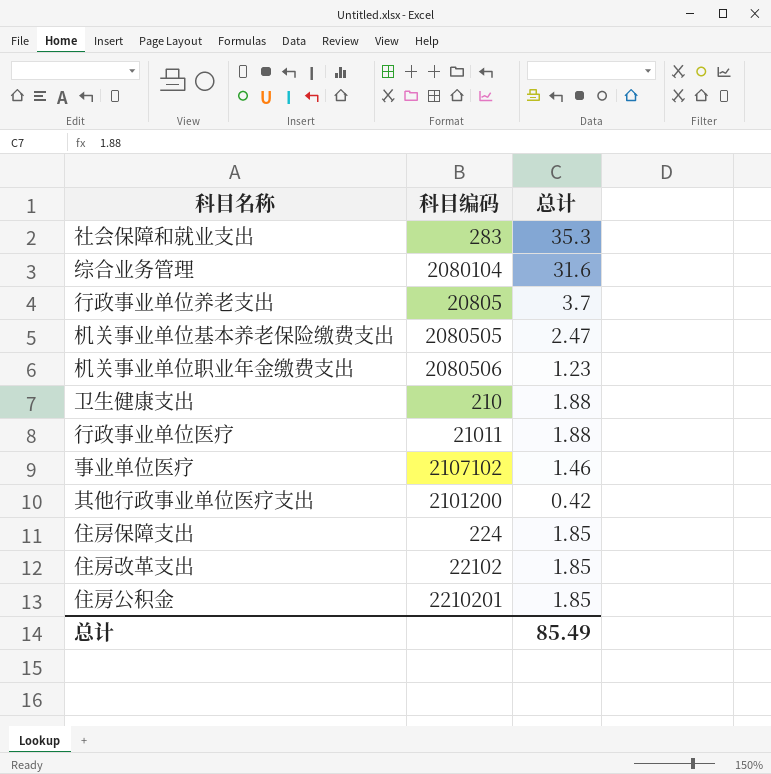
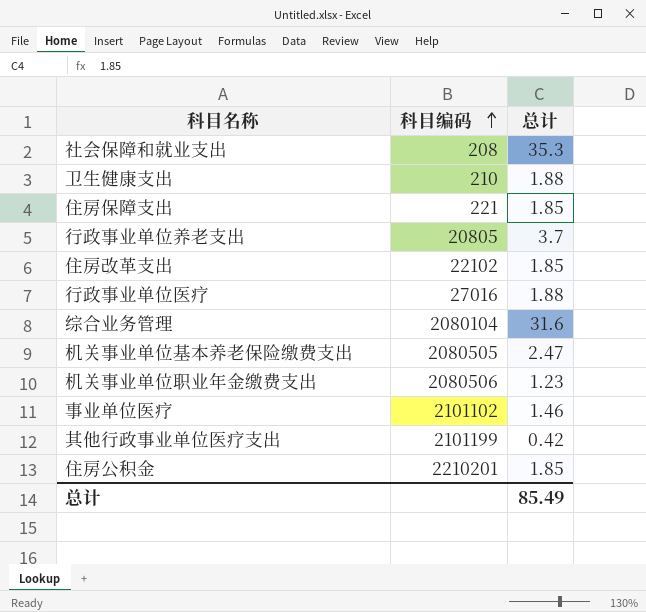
row order: none -> 科目编码 ascending
社会保障和就业支出 | 科目编码: 283 -> 208
住房保障支出 | 科目编码: 224 -> 221
行政事业单位医疗 | 科目编码: 21011 -> 27016
事业单位医疗 | 科目编码: 2107102 -> 2101102
其他行政事业单位医疗支出 | 科目编码: 2101200 -> 2101199

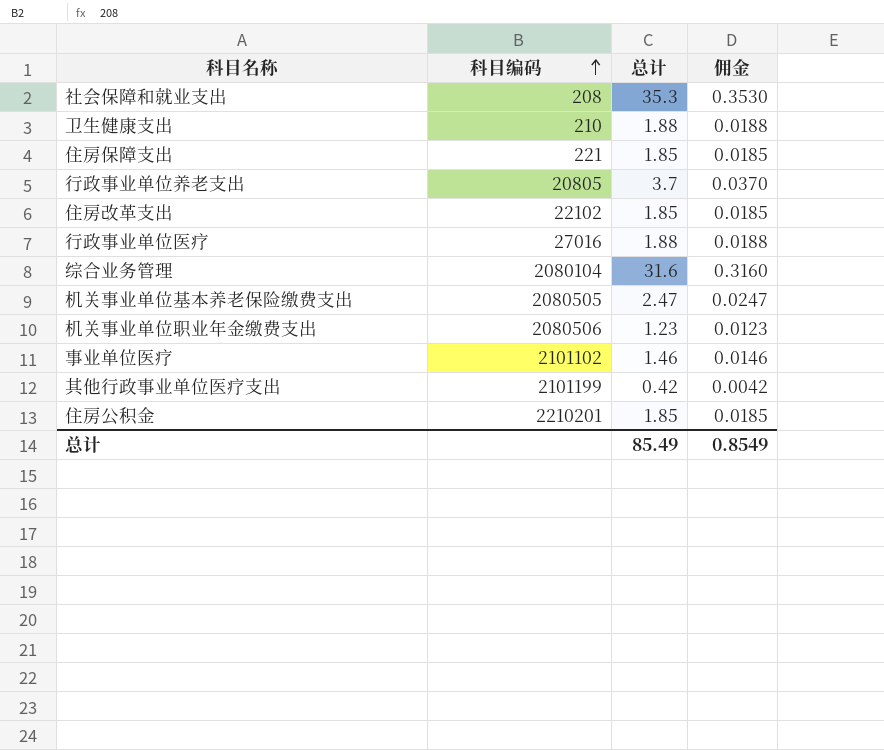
column 佣金 | formula: none -> [总计] * 0.01

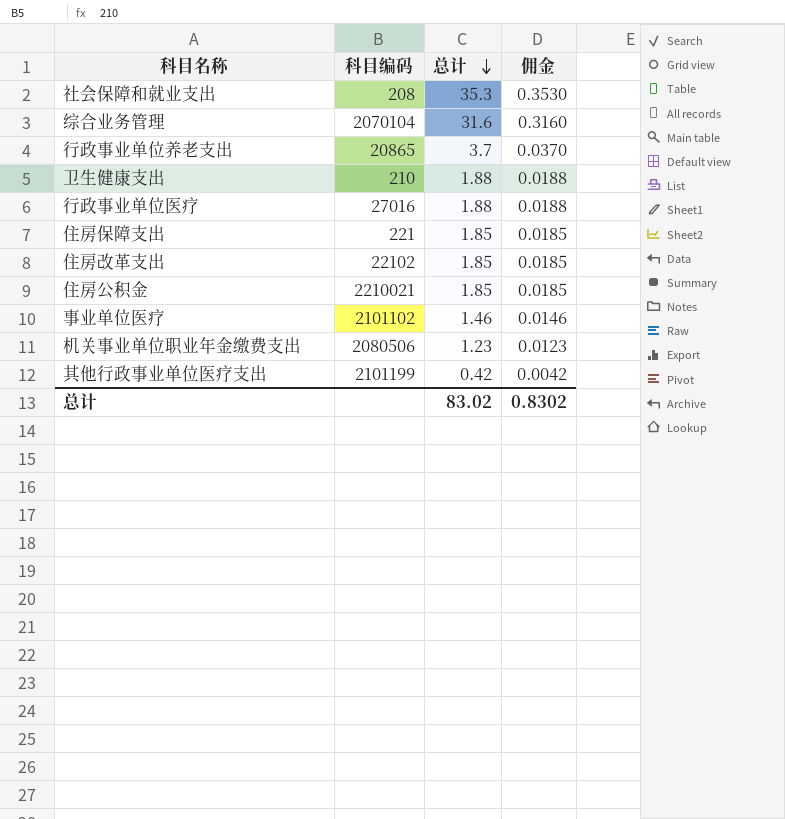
row order: 科目编码 ascending -> 总计 descending
row 机关事业单位基本养老保险缴费支出: 2080505 | 2.47 | 0.0247 -> none
综合业务管理 | 科目编码: 2080104 -> 2070104
行政事业单位养老支出 | 科目编码: 20805 -> 20865
住房公积金 | 科目编码: 2210201 -> 2210021
总计 | 总计: 85.49 -> 83.02
总计 | 佣金: 0.8549 -> 0.8302

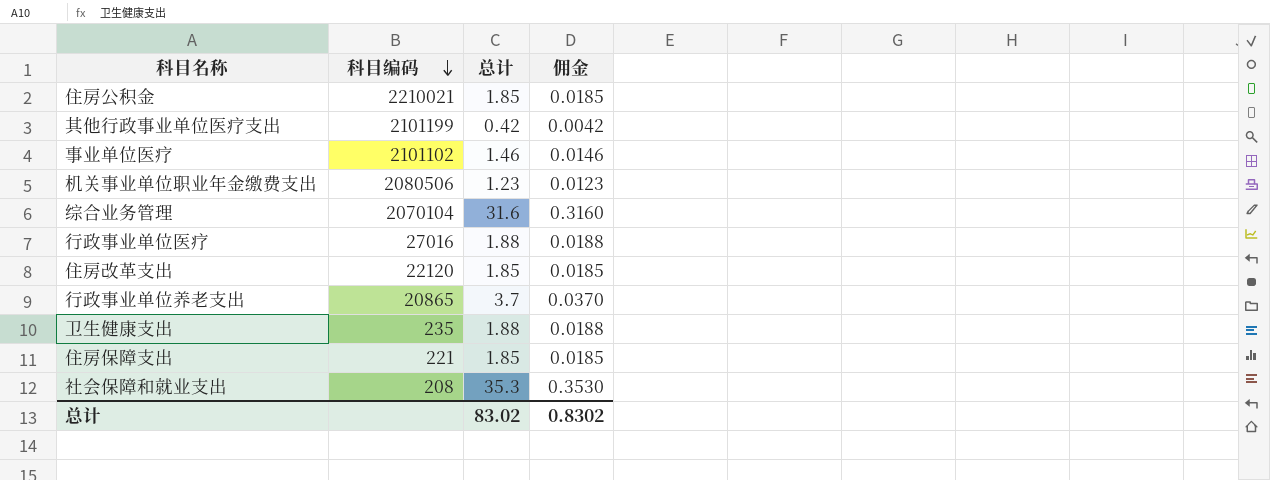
row order: 总计 descending -> 科目编码 descending
住房改革支出 | 科目编码: 22102 -> 22120
卫生健康支出 | 科目编码: 210 -> 235

